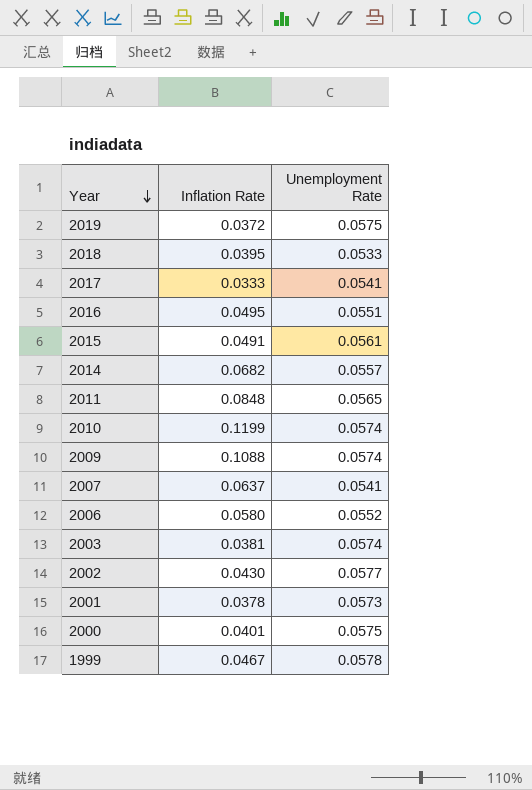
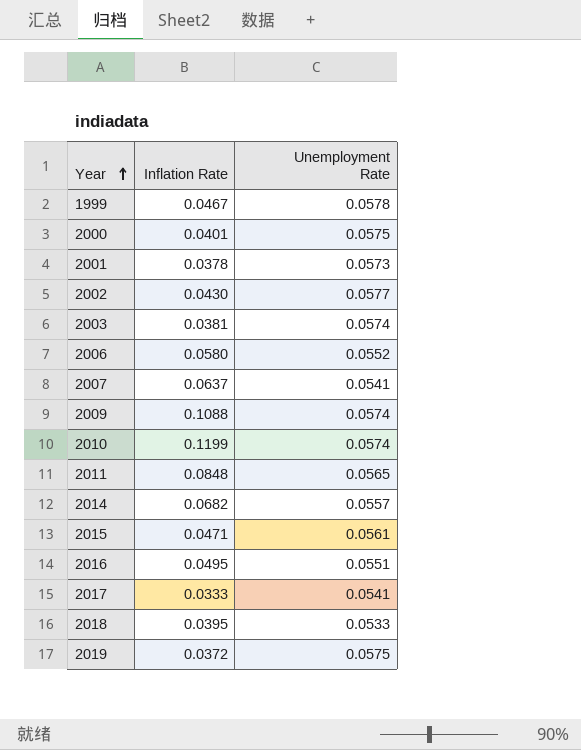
row order: Year descending -> Year ascending
2015 | Inflation Rate: 0.0491 -> 0.0471

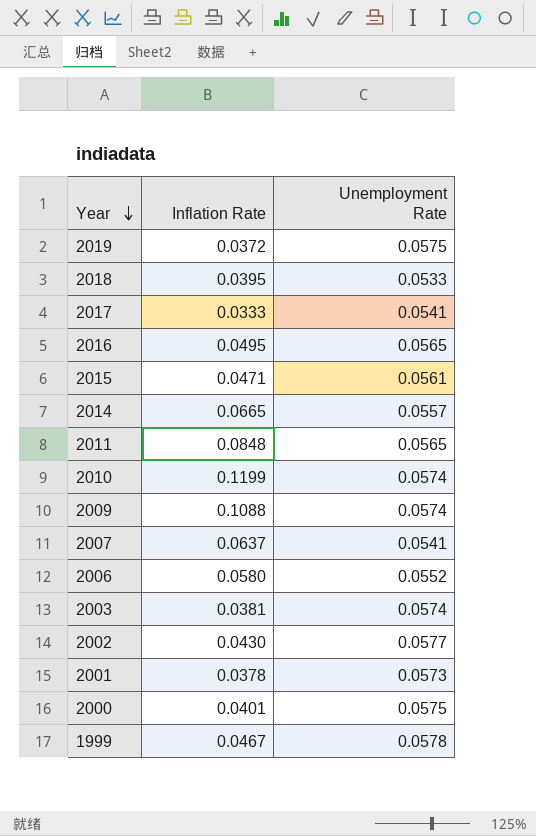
row order: Year ascending -> Year descending
2016 | Unemployment Rate: 0.0551 -> 0.0565
2014 | Inflation Rate: 0.0682 -> 0.0665

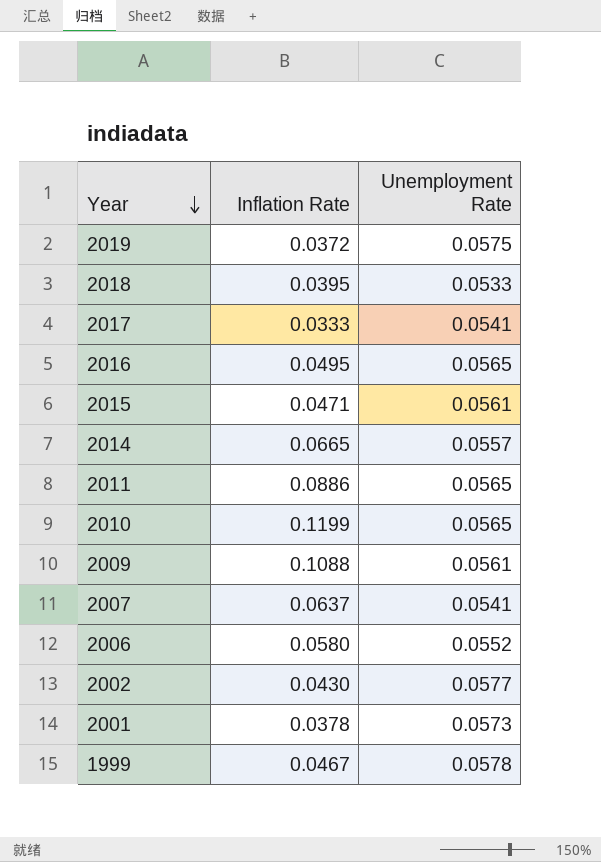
row 2003: 0.0381 | 0.0574 -> none
row 2000: 0.0401 | 0.0575 -> none
2011 | Inflation Rate: 0.0848 -> 0.0886
2010 | Unemployment Rate: 0.0574 -> 0.0565
2009 | Unemployment Rate: 0.0574 -> 0.0561

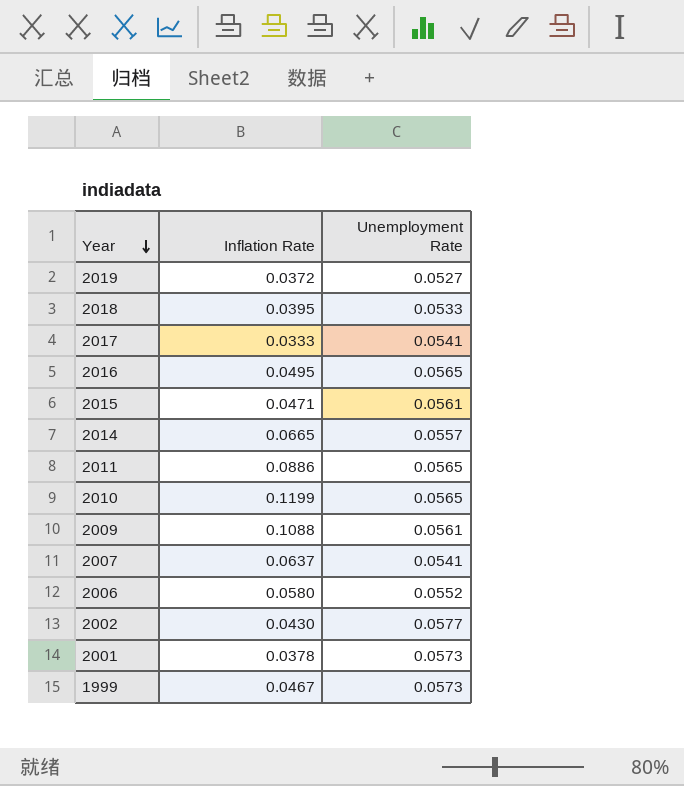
2019 | Unemployment Rate: 0.0575 -> 0.0527
1999 | Unemployment Rate: 0.0578 -> 0.0573

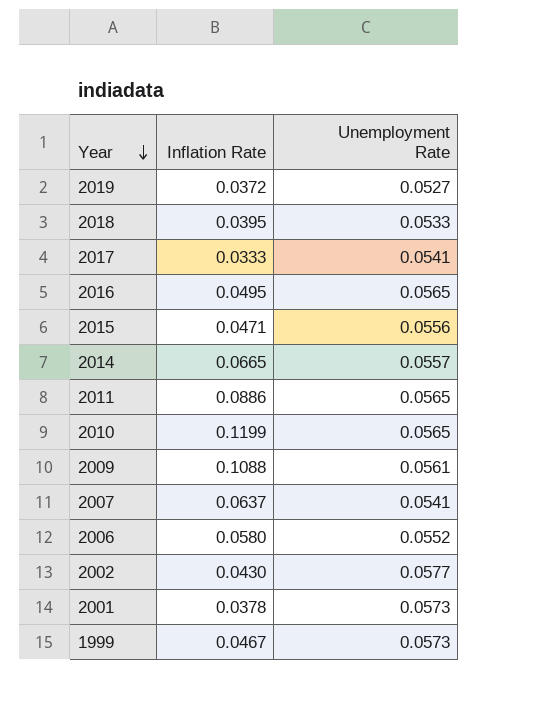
2015 | Unemployment Rate: 0.0561 -> 0.0556

